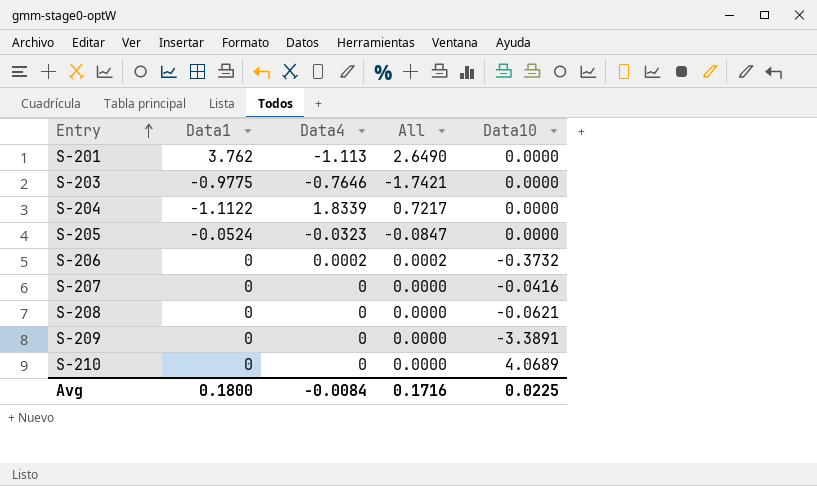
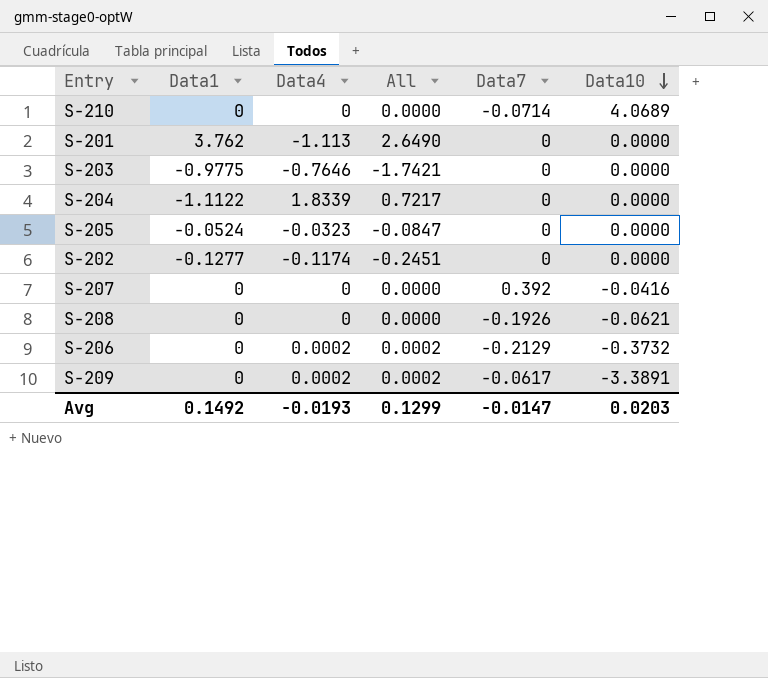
row order: Entry ascending -> Data10 descending
column Data7 | position: none -> 5
row S-202: none -> -0.1277 | -0.1174 | -0.2451 | 0 | 0.0000
S-209 | Data4: 0 -> 0.0002
S-209 | All: 0.0000 -> 0.0002
Avg | Data1: 0.1800 -> 0.1492
Avg | Data4: -0.0084 -> -0.0193
Avg | All: 0.1716 -> 0.1299
Avg | Data10: 0.0225 -> 0.0203

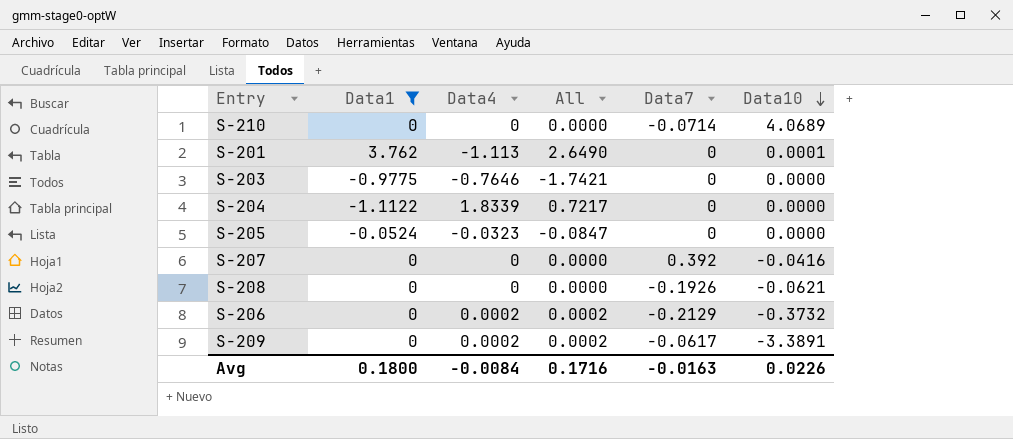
filter: none -> Data1 != -0.1277
S-201 | Data10: 0.0000 -> 0.0001
Avg | Data1: 0.1492 -> 0.1800
Avg | Data4: -0.0193 -> -0.0084
Avg | All: 0.1299 -> 0.1716
Avg | Data7: -0.0147 -> -0.0163
Avg | Data10: 0.0203 -> 0.0226

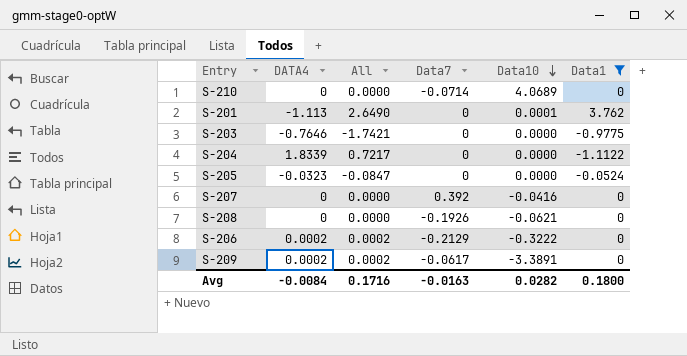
column name: Data4 -> DATA4
column Data1 | position: 2 -> 6
S-206 | Data10: -0.3732 -> -0.3222
Avg | Data10: 0.0226 -> 0.0282

